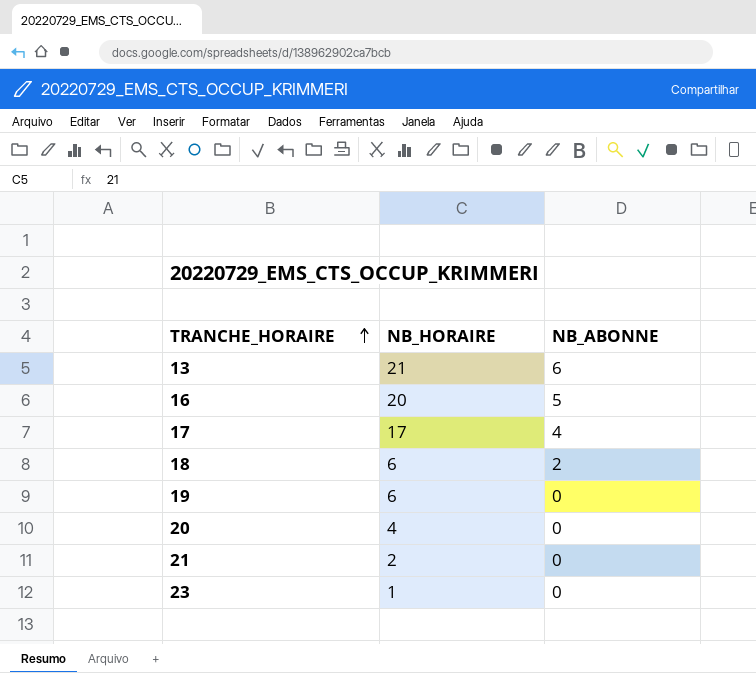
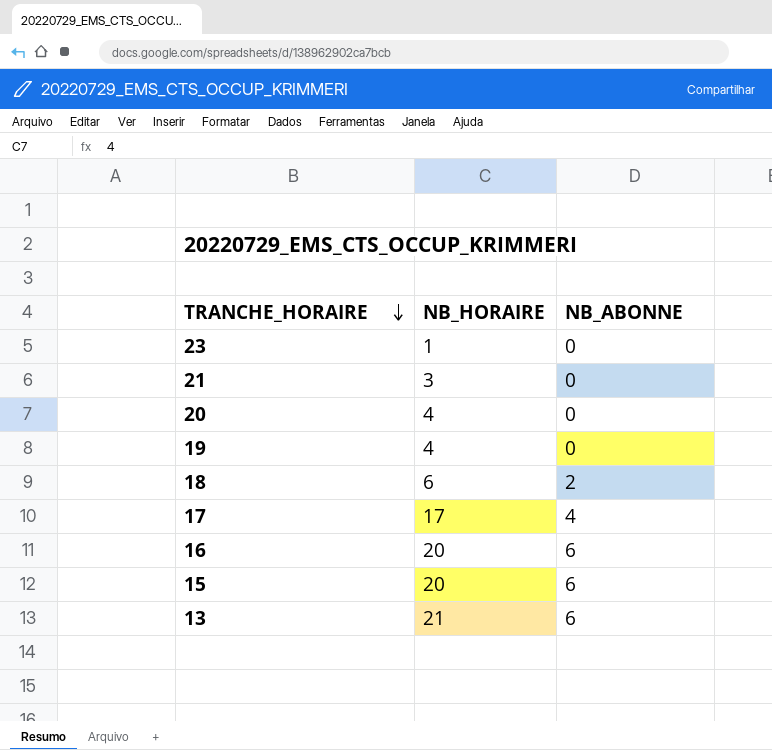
row order: TRANCHE_HORAIRE ascending -> TRANCHE_HORAIRE descending
21 | NB_HORAIRE: 2 -> 3
19 | NB_HORAIRE: 6 -> 4
16 | NB_ABONNE: 5 -> 6
row 15: none -> 20 | 6

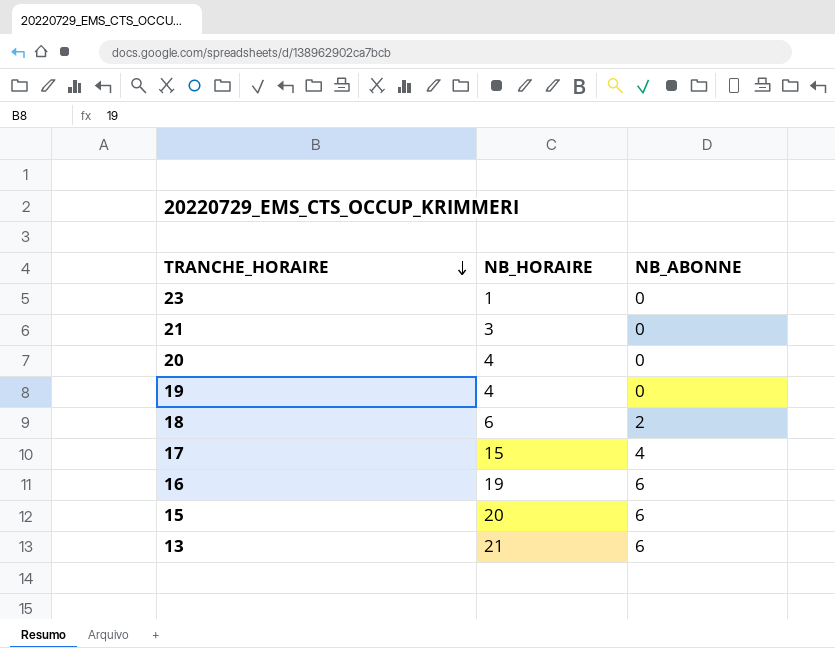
17 | NB_HORAIRE: 17 -> 15
16 | NB_HORAIRE: 20 -> 19

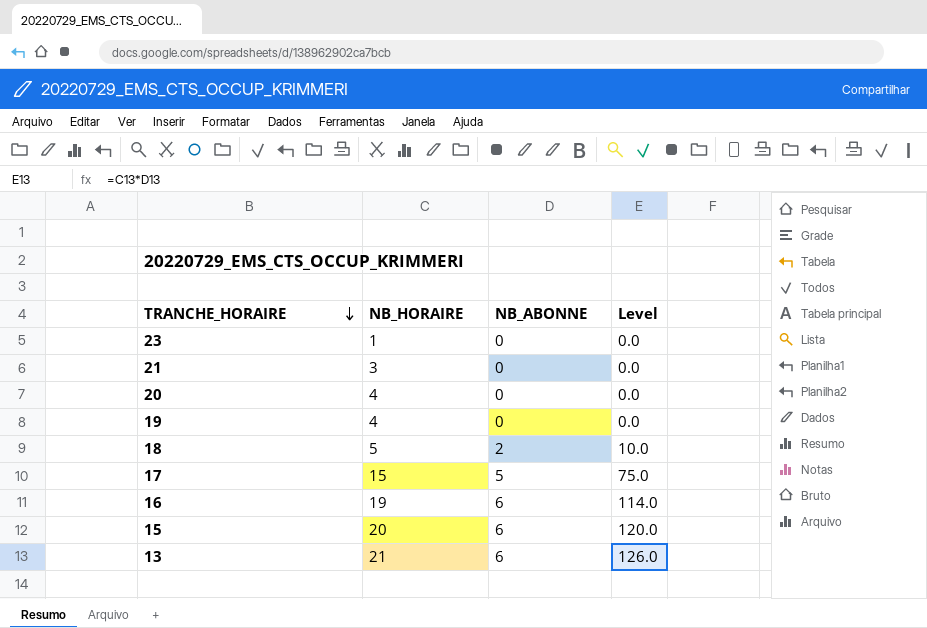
column Level | formula: none -> [NB_HORAIRE] * [NB_ABONNE]
18 | NB_HORAIRE: 6 -> 5
17 | NB_ABONNE: 4 -> 5

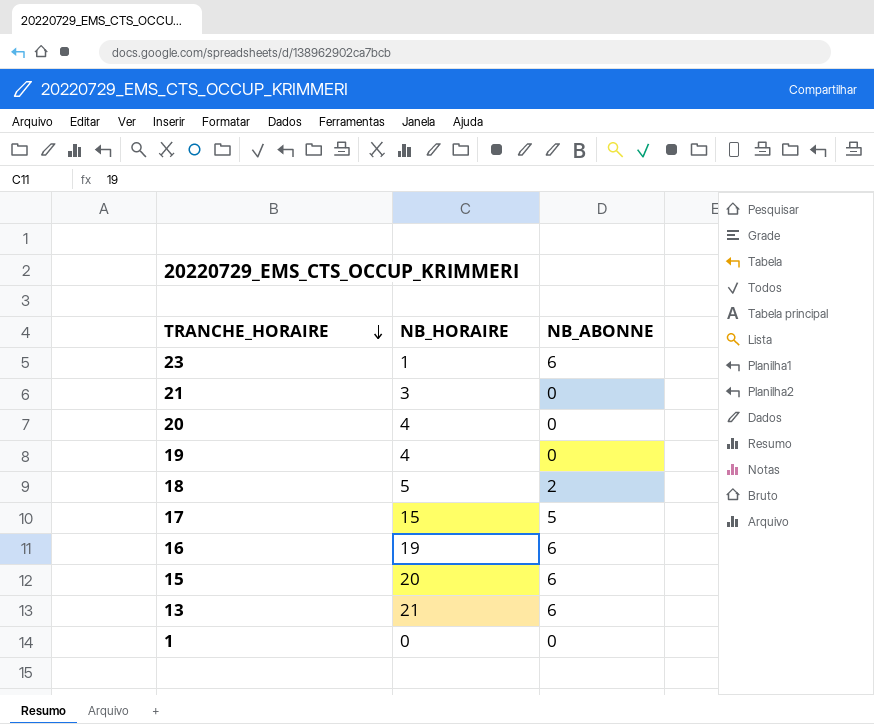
column Level | formula: [NB_HORAIRE] * [NB_ABONNE] -> none
23 | NB_ABONNE: 0 -> 6
row 1: none -> 0 | 0

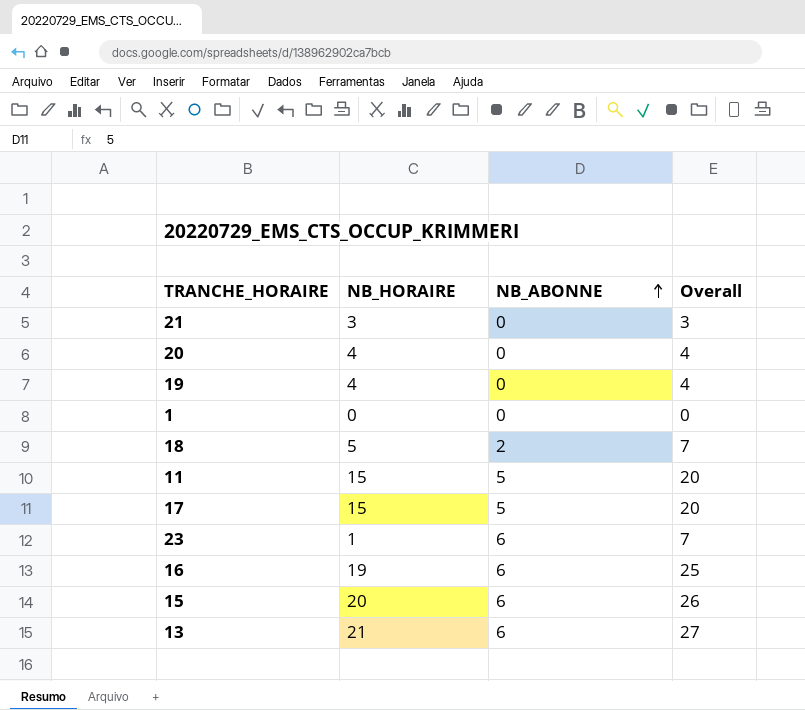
row order: TRANCHE_HORAIRE descending -> NB_ABONNE ascending
column Overall | formula: none -> [NB_HORAIRE] + [NB_ABONNE]
row 11: none -> 15 | 5 | 20

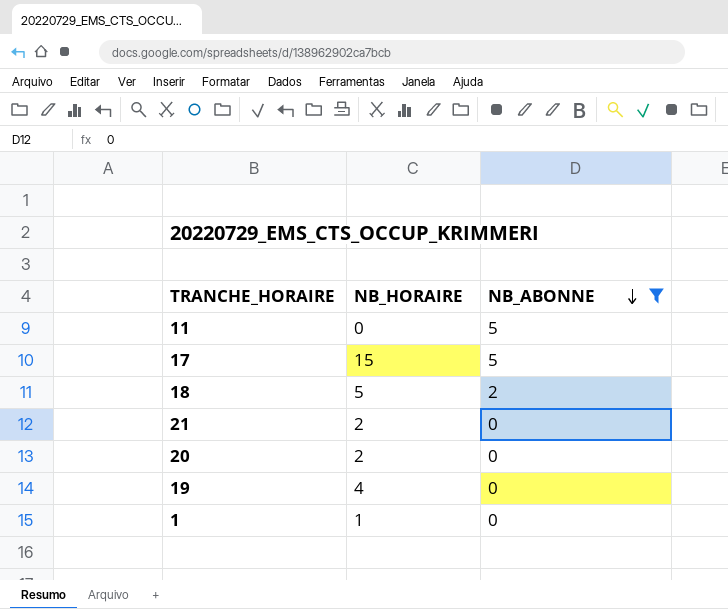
filter: none -> NB_ABONNE != 6
row order: NB_ABONNE ascending -> NB_ABONNE descending
column Overall | formula: [NB_HORAIRE] + [NB_ABONNE] -> none
11 | NB_HORAIRE: 15 -> 0
21 | NB_HORAIRE: 3 -> 2
20 | NB_HORAIRE: 4 -> 2
1 | NB_HORAIRE: 0 -> 1

